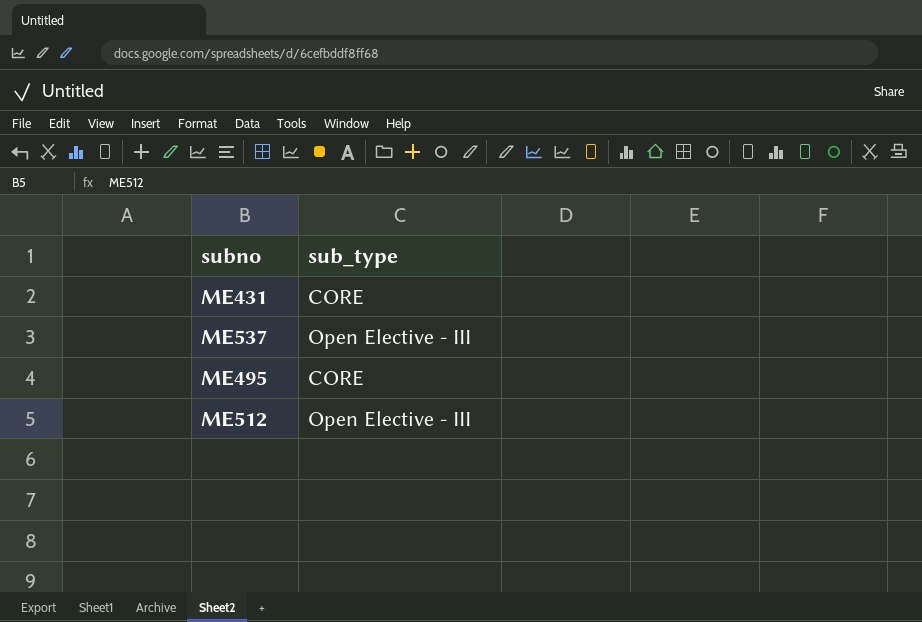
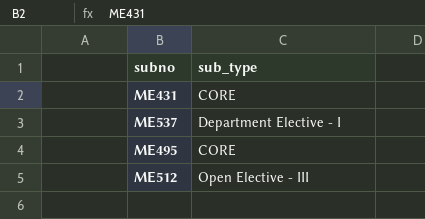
ME537 | sub_type: Open Elective - III -> Department Elective - I

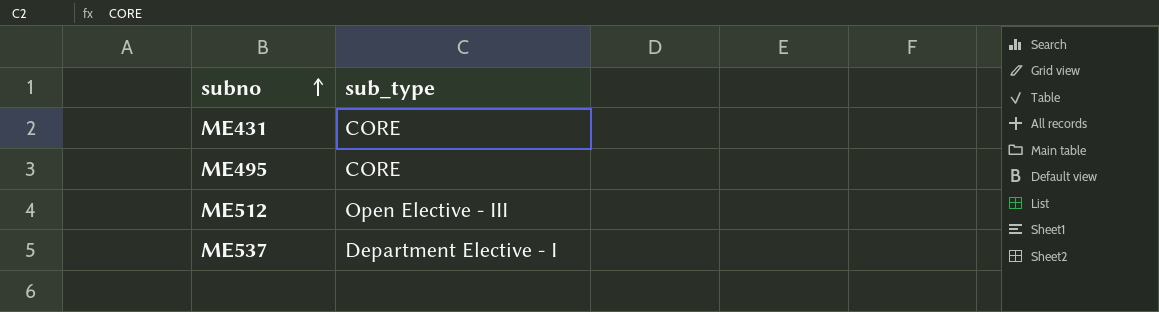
row order: none -> subno ascending

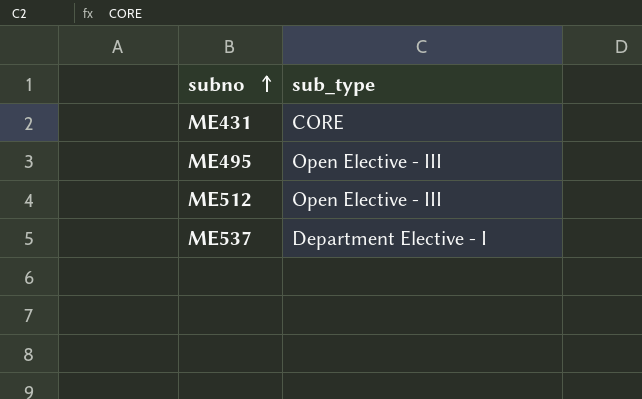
ME495 | sub_type: CORE -> Open Elective - III

